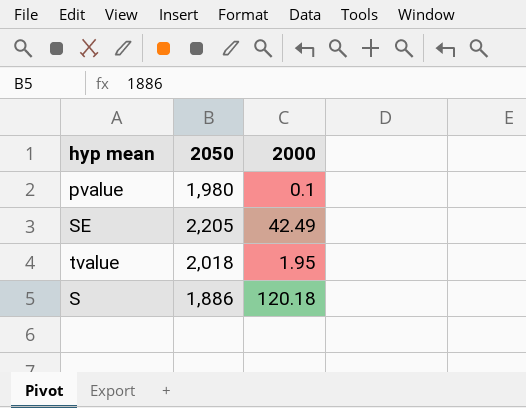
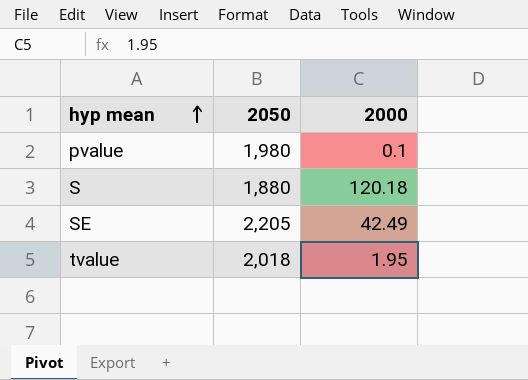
row order: none -> hyp mean ascending
S | 2050: 1,886 -> 1,880

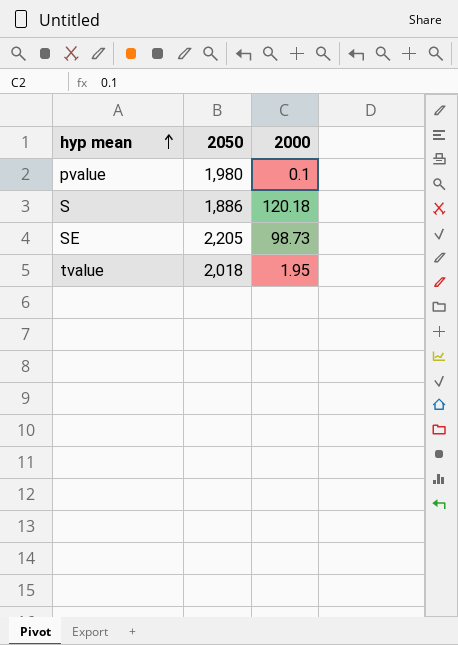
S | 2050: 1,880 -> 1,886
SE | 2000: 42.49 -> 98.73

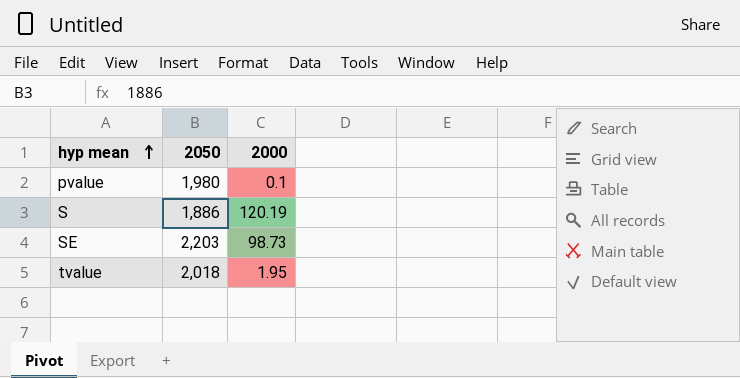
S | 2000: 120.18 -> 120.19
SE | 2050: 2,205 -> 2,203

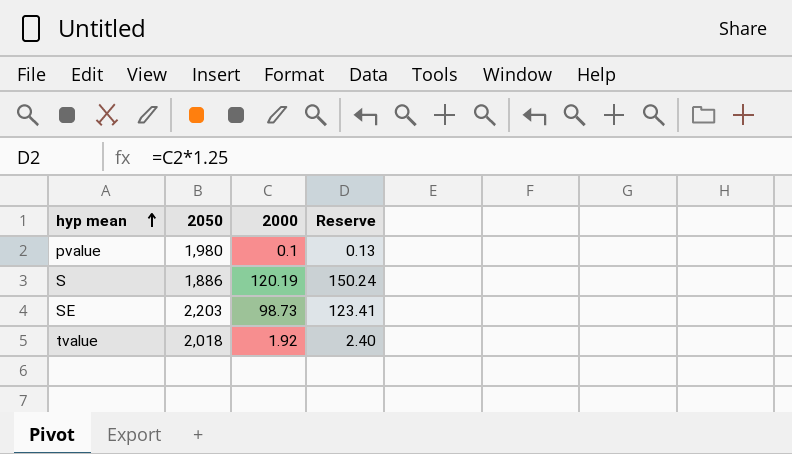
column Reserve | formula: none -> [2000] * 1.25
tvalue | 2000: 1.95 -> 1.92

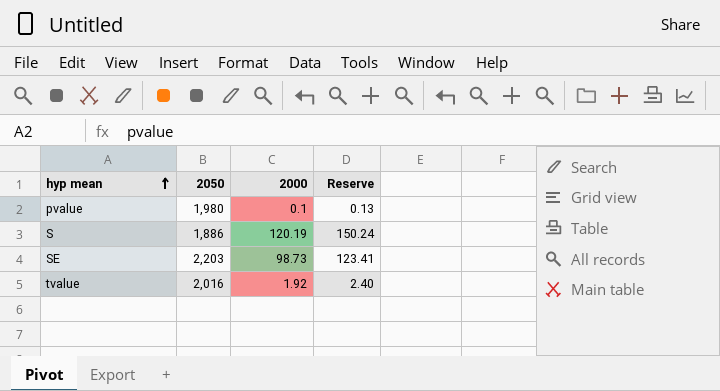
tvalue | 2050: 2,018 -> 2,016

